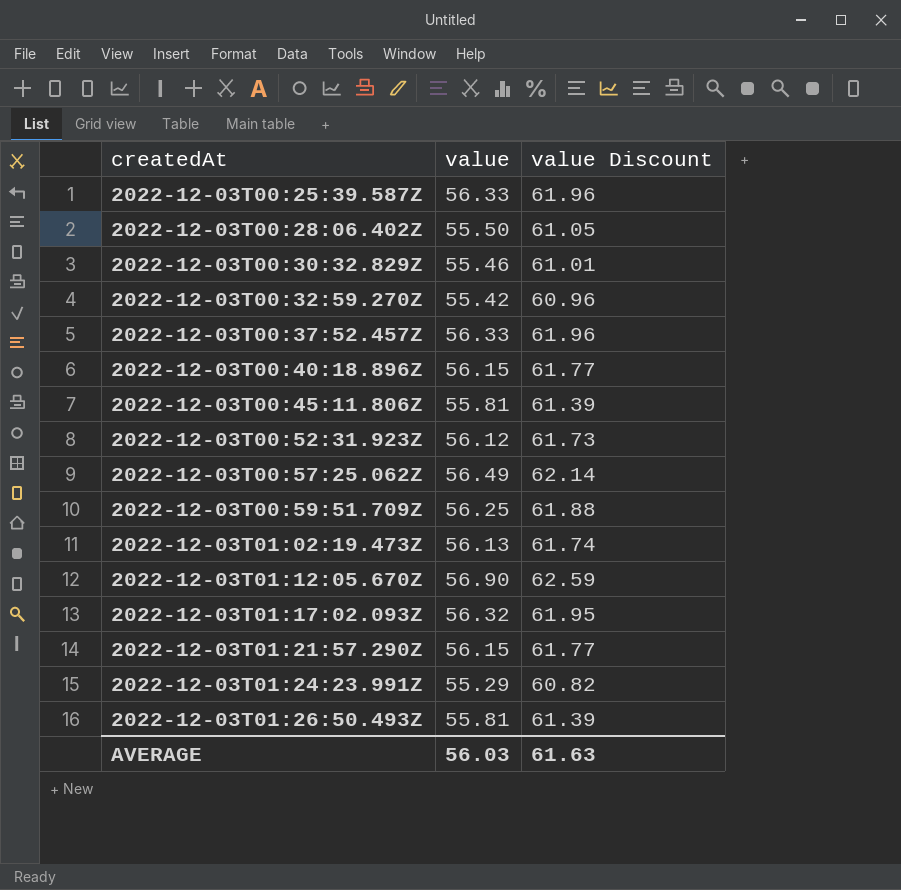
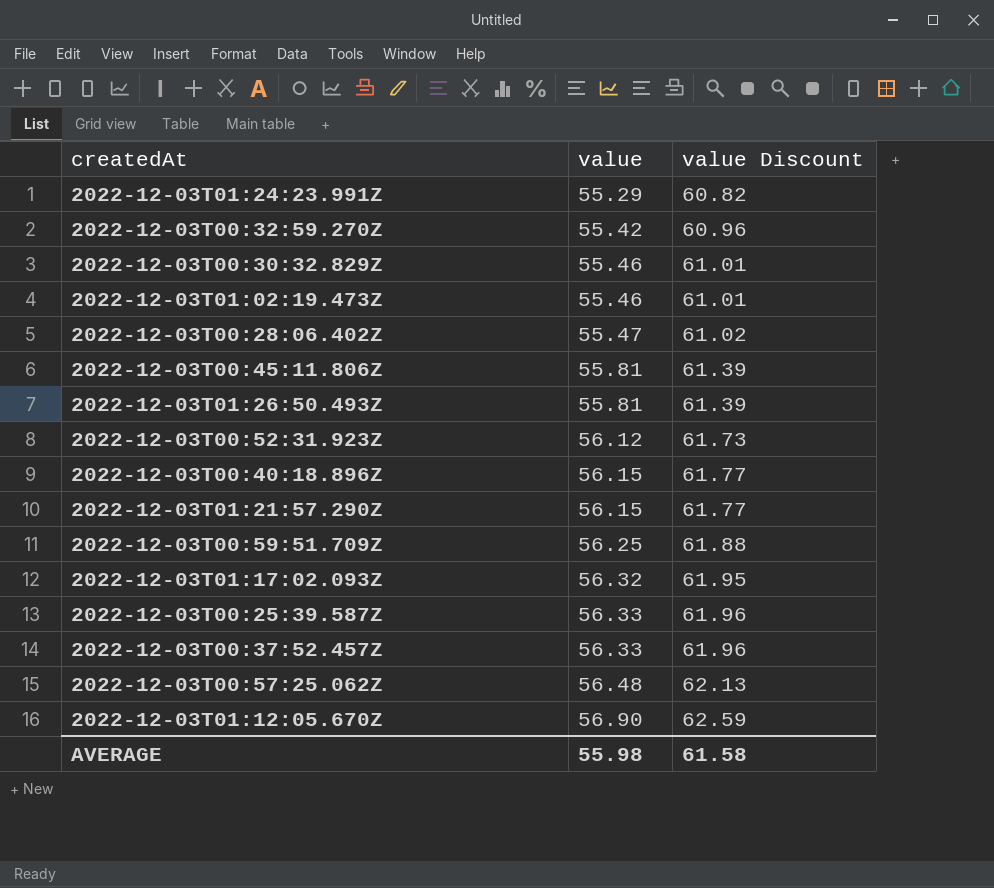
row order: createdAt ascending -> value ascending
2022-12-03T01:02:19.473Z | value: 56.13 -> 55.46
2022-12-03T01:02:19.473Z | value Discount: 61.74 -> 61.01
2022-12-03T00:28:06.402Z | value: 55.50 -> 55.47
2022-12-03T00:28:06.402Z | value Discount: 61.05 -> 61.02
2022-12-03T00:57:25.062Z | value: 56.49 -> 56.48
2022-12-03T00:57:25.062Z | value Discount: 62.14 -> 62.13
AVERAGE | value: 56.03 -> 55.98
AVERAGE | value Discount: 61.63 -> 61.58

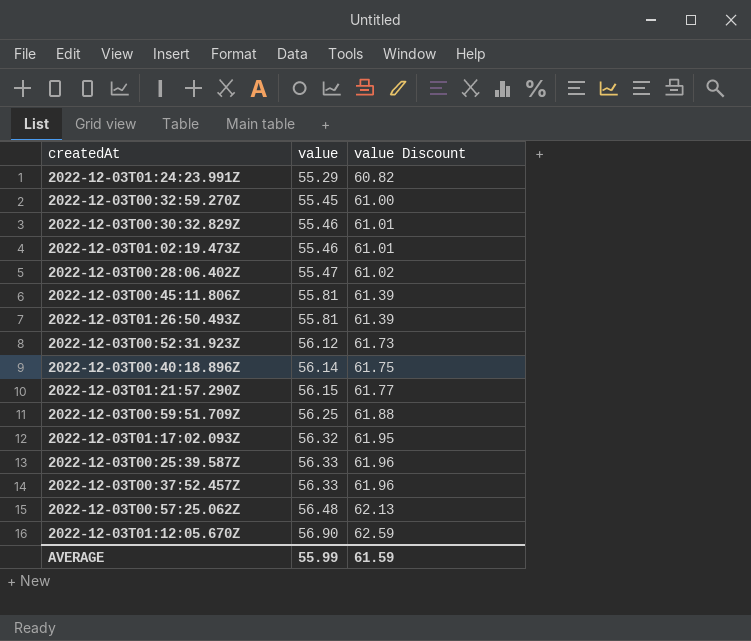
2022-12-03T00:32:59.270Z | value: 55.42 -> 55.45
2022-12-03T00:32:59.270Z | value Discount: 60.96 -> 61.00
2022-12-03T00:40:18.896Z | value: 56.15 -> 56.14
2022-12-03T00:40:18.896Z | value Discount: 61.77 -> 61.75
AVERAGE | value: 55.98 -> 55.99
AVERAGE | value Discount: 61.58 -> 61.59

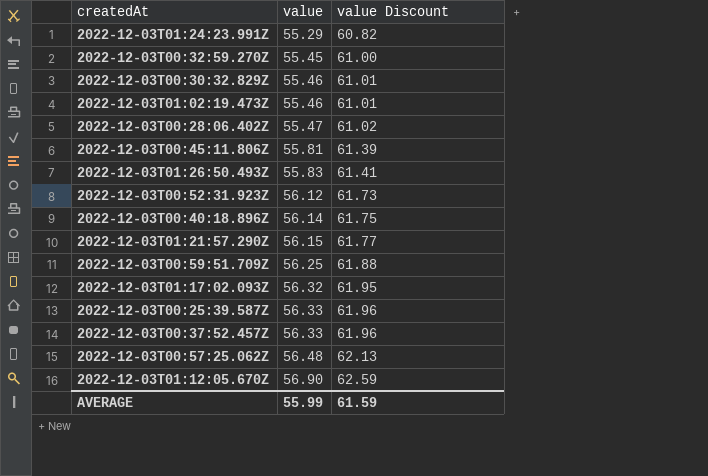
2022-12-03T01:26:50.493Z | value: 55.81 -> 55.83
2022-12-03T01:26:50.493Z | value Discount: 61.39 -> 61.41

